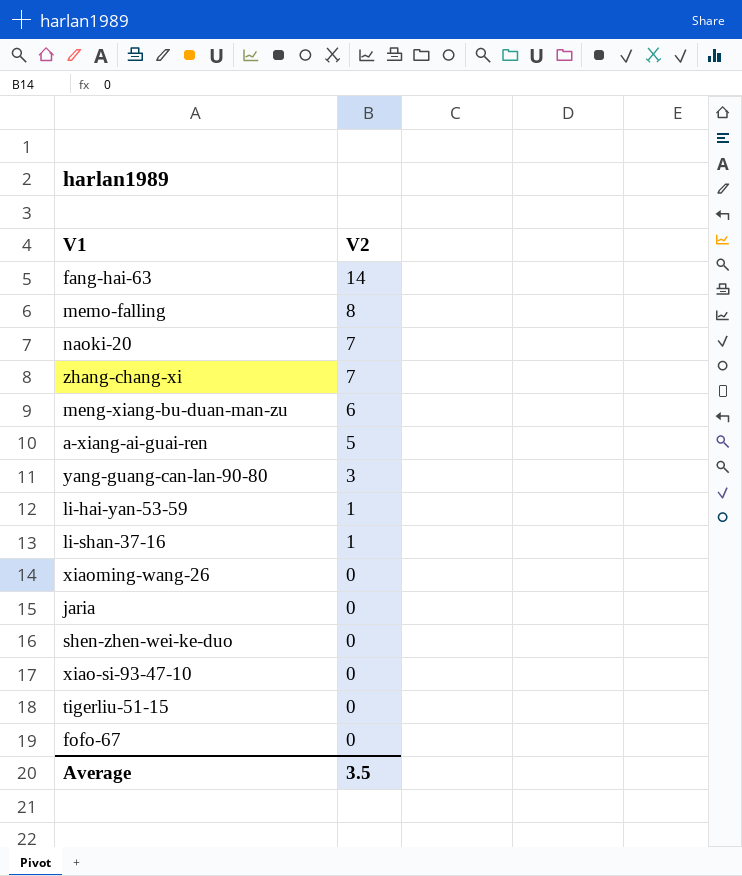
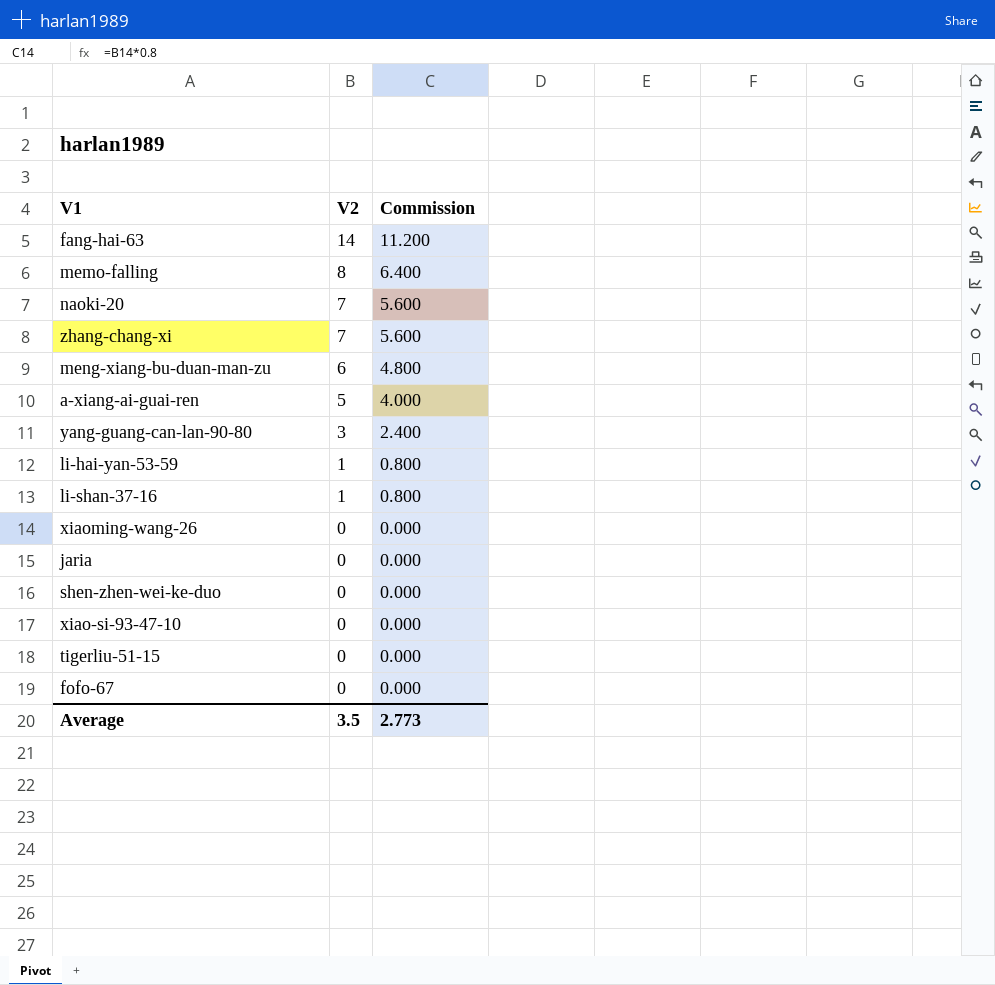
column Commission | formula: none -> [V2] * 0.8

